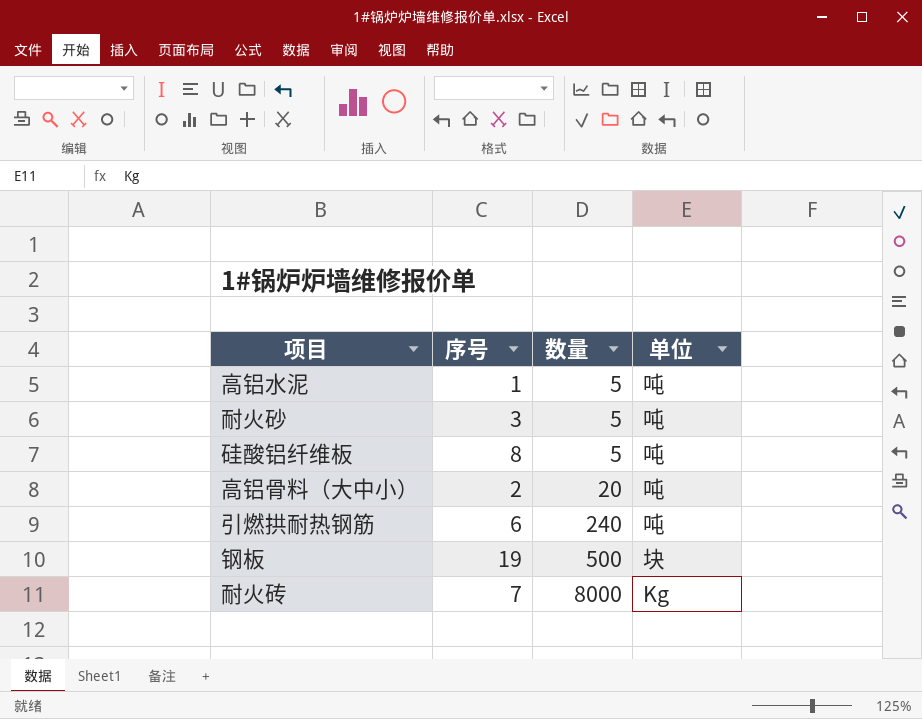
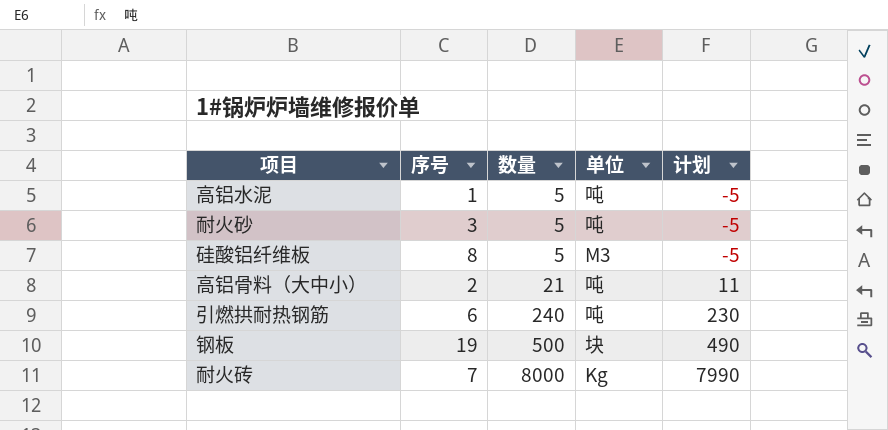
column 计划 | formula: none -> [数量] - 10
硅酸铝纤维板 | 单位: 吨 -> M3
高铝骨料（大中小） | 数量: 20 -> 21

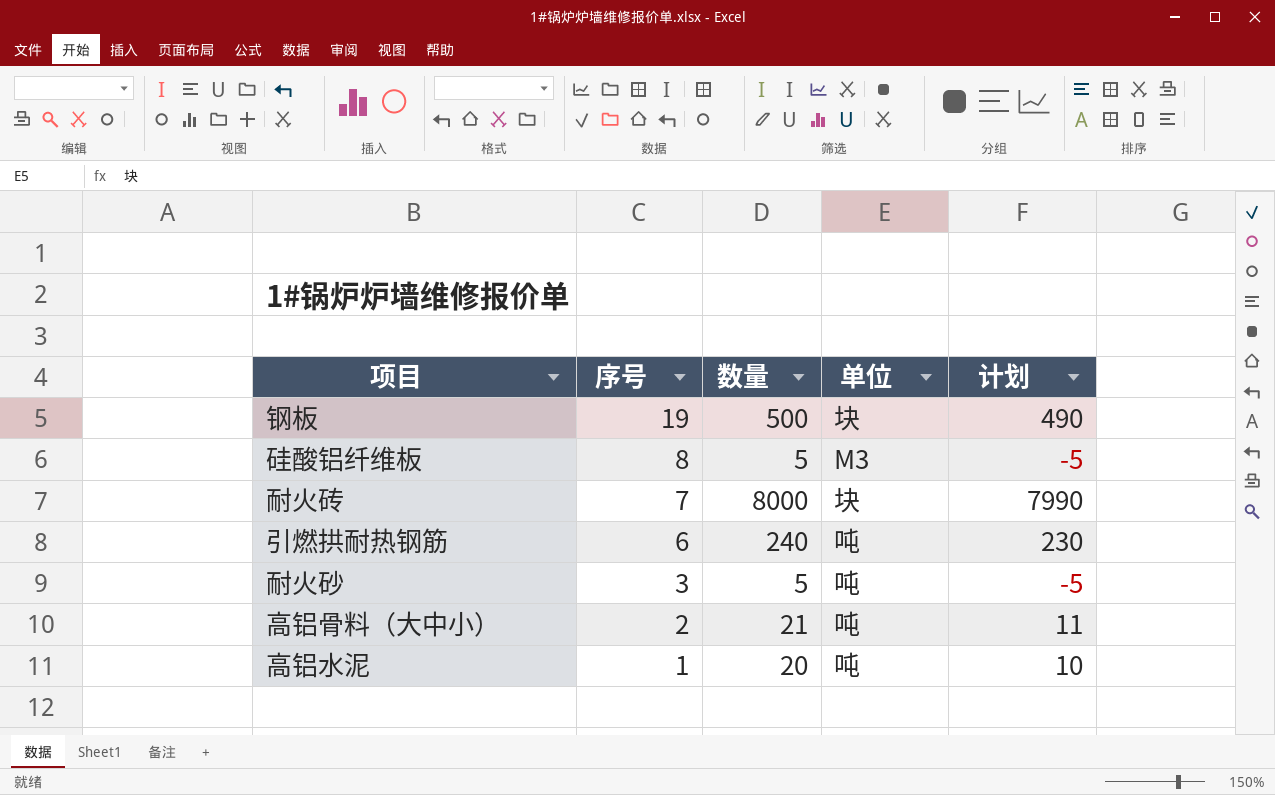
row order: 数量 ascending -> 序号 descending
耐火砖 | 单位: Kg -> 块
高铝水泥 | 数量: 5 -> 20
高铝水泥 | 计划: -5 -> 10

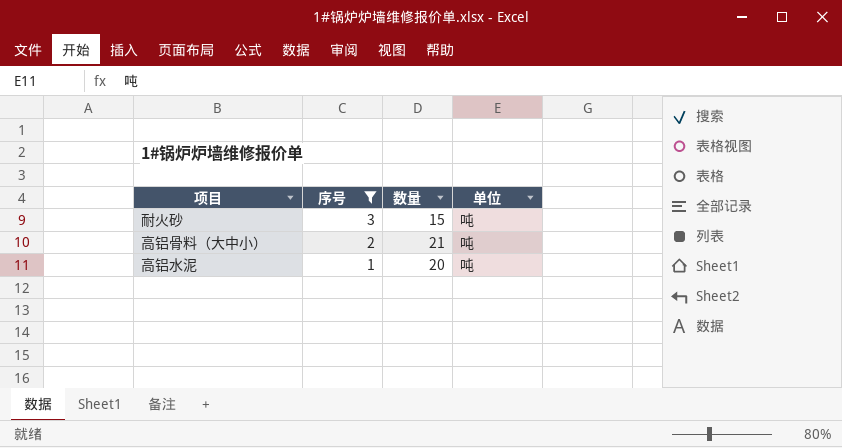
filter: none -> 序号 <= 3
column 计划 | formula: [数量] - 10 -> none
耐火砂 | 数量: 5 -> 15

